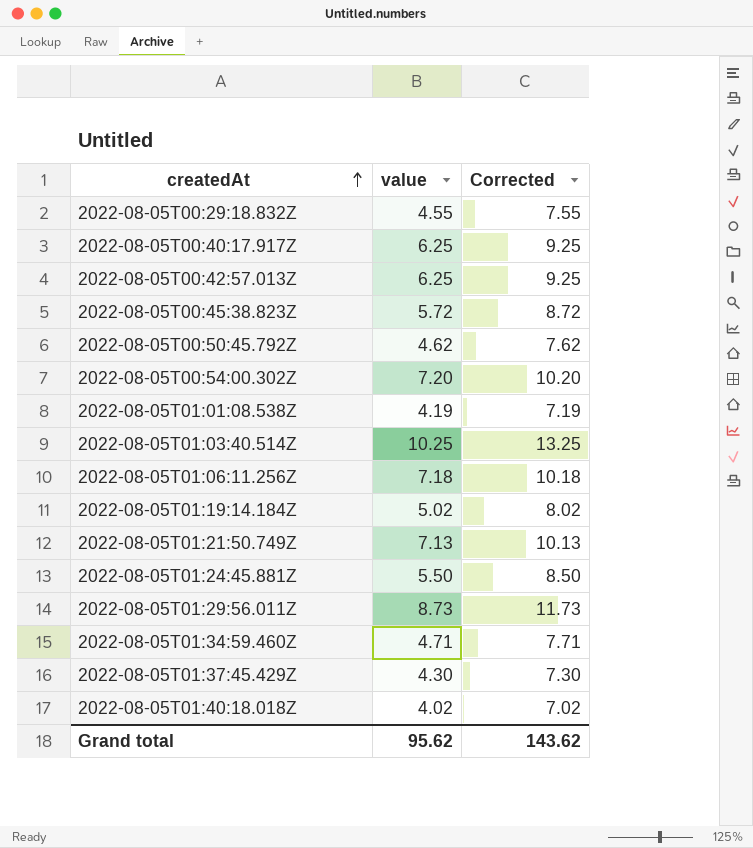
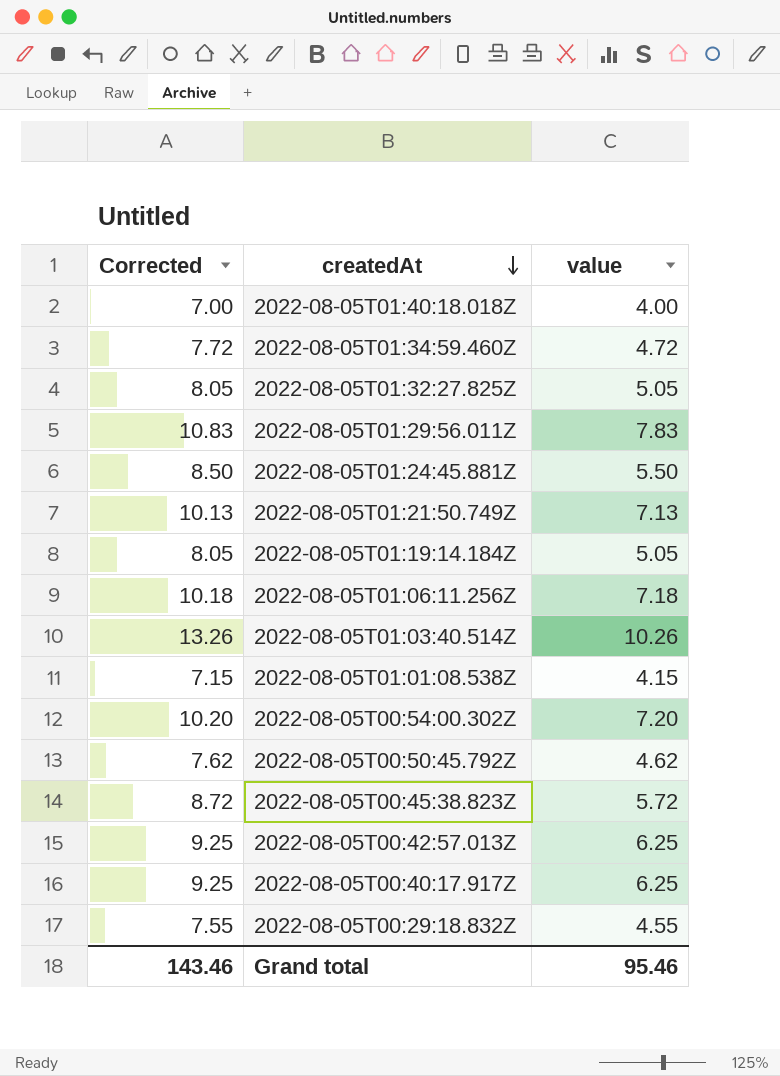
row order: createdAt ascending -> createdAt descending
column Corrected | position: 3 -> 1
row 2022-08-05T01:37:45.429Z: 4.30 | 7.30 -> none
2022-08-05T01:40:18.018Z | Corrected: 7.02 -> 7.00
2022-08-05T01:40:18.018Z | value: 4.02 -> 4.00
2022-08-05T01:34:59.460Z | Corrected: 7.71 -> 7.72
2022-08-05T01:34:59.460Z | value: 4.71 -> 4.72
row 2022-08-05T01:32:27.825Z: none -> 8.05 | 5.05
2022-08-05T01:29:56.011Z | Corrected: 11.73 -> 10.83
2022-08-05T01:29:56.011Z | value: 8.73 -> 7.83
2022-08-05T01:19:14.184Z | Corrected: 8.02 -> 8.05
2022-08-05T01:19:14.184Z | value: 5.02 -> 5.05
2022-08-05T01:03:40.514Z | Corrected: 13.25 -> 13.26
2022-08-05T01:03:40.514Z | value: 10.25 -> 10.26
2022-08-05T01:01:08.538Z | Corrected: 7.19 -> 7.15
2022-08-05T01:01:08.538Z | value: 4.19 -> 4.15
Grand total | Corrected: 143.62 -> 143.46
Grand total | value: 95.62 -> 95.46

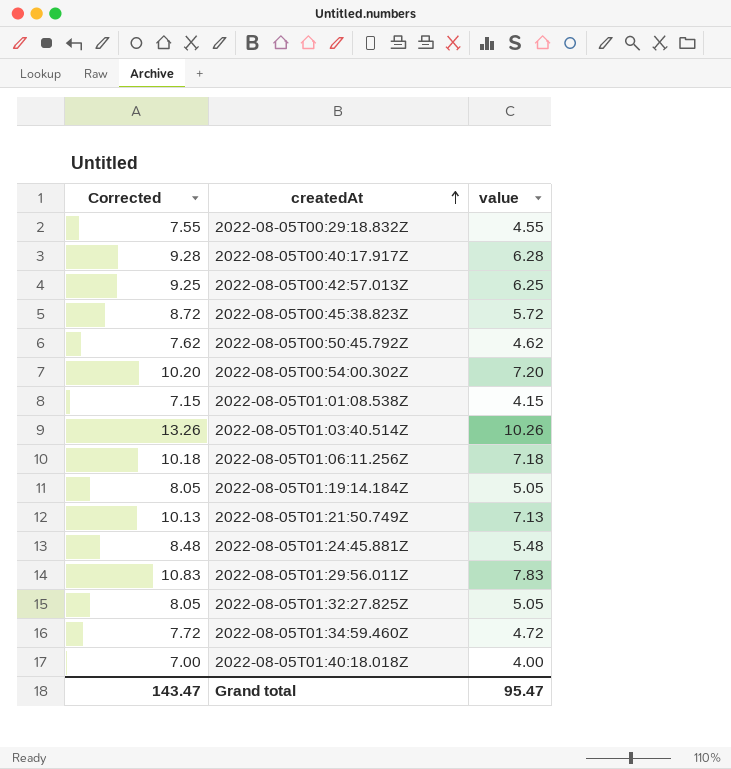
row order: createdAt descending -> createdAt ascending
2022-08-05T00:40:17.917Z | Corrected: 9.25 -> 9.28
2022-08-05T00:40:17.917Z | value: 6.25 -> 6.28
2022-08-05T01:24:45.881Z | Corrected: 8.50 -> 8.48
2022-08-05T01:24:45.881Z | value: 5.50 -> 5.48
Grand total | Corrected: 143.46 -> 143.47
Grand total | value: 95.46 -> 95.47

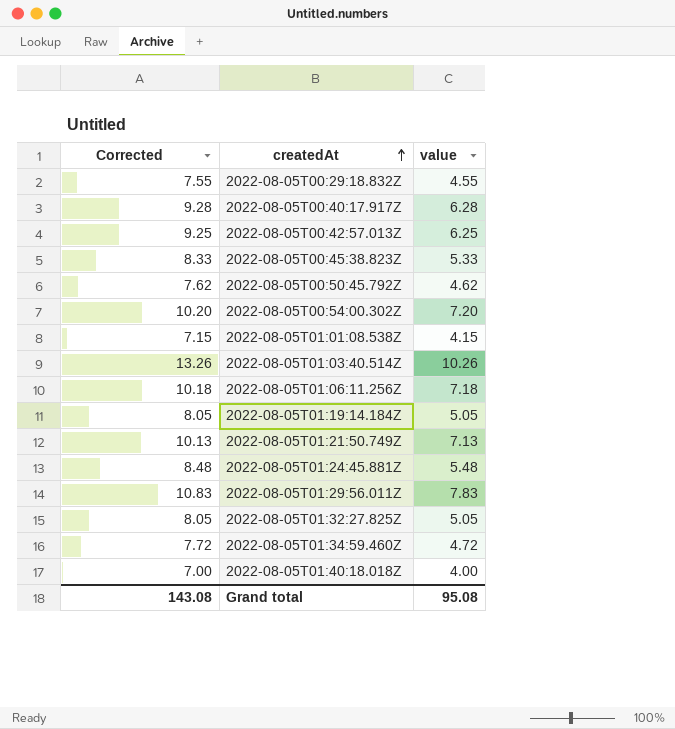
2022-08-05T00:45:38.823Z | Corrected: 8.72 -> 8.33
2022-08-05T00:45:38.823Z | value: 5.72 -> 5.33
Grand total | Corrected: 143.47 -> 143.08
Grand total | value: 95.47 -> 95.08

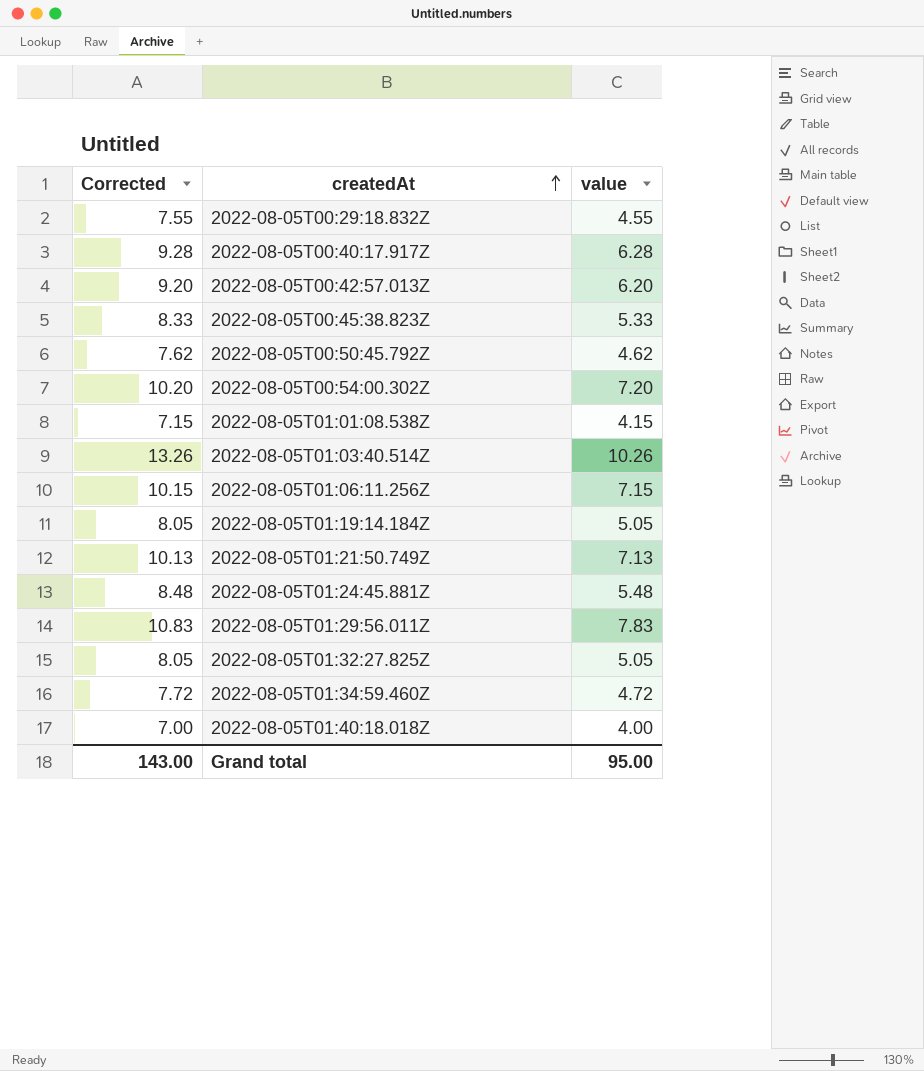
2022-08-05T00:42:57.013Z | Corrected: 9.25 -> 9.20
2022-08-05T00:42:57.013Z | value: 6.25 -> 6.20
2022-08-05T01:06:11.256Z | Corrected: 10.18 -> 10.15
2022-08-05T01:06:11.256Z | value: 7.18 -> 7.15
Grand total | Corrected: 143.08 -> 143.00
Grand total | value: 95.08 -> 95.00

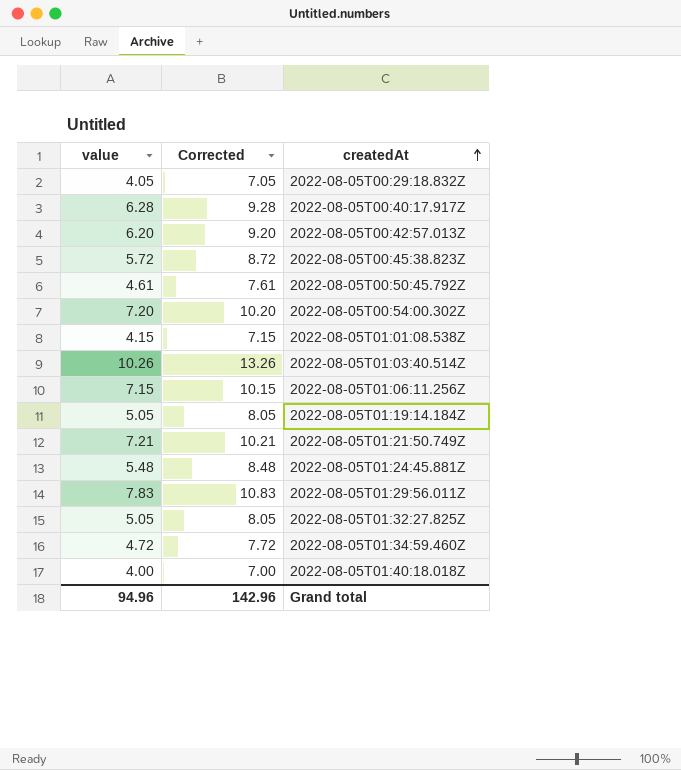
column value | position: 3 -> 1
2022-08-05T00:29:18.832Z | value: 4.55 -> 4.05
2022-08-05T00:29:18.832Z | Corrected: 7.55 -> 7.05
2022-08-05T00:45:38.823Z | value: 5.33 -> 5.72
2022-08-05T00:45:38.823Z | Corrected: 8.33 -> 8.72
2022-08-05T00:50:45.792Z | value: 4.62 -> 4.61
2022-08-05T00:50:45.792Z | Corrected: 7.62 -> 7.61
2022-08-05T01:21:50.749Z | value: 7.13 -> 7.21
2022-08-05T01:21:50.749Z | Corrected: 10.13 -> 10.21
Grand total | value: 95.00 -> 94.96
Grand total | Corrected: 143.00 -> 142.96

